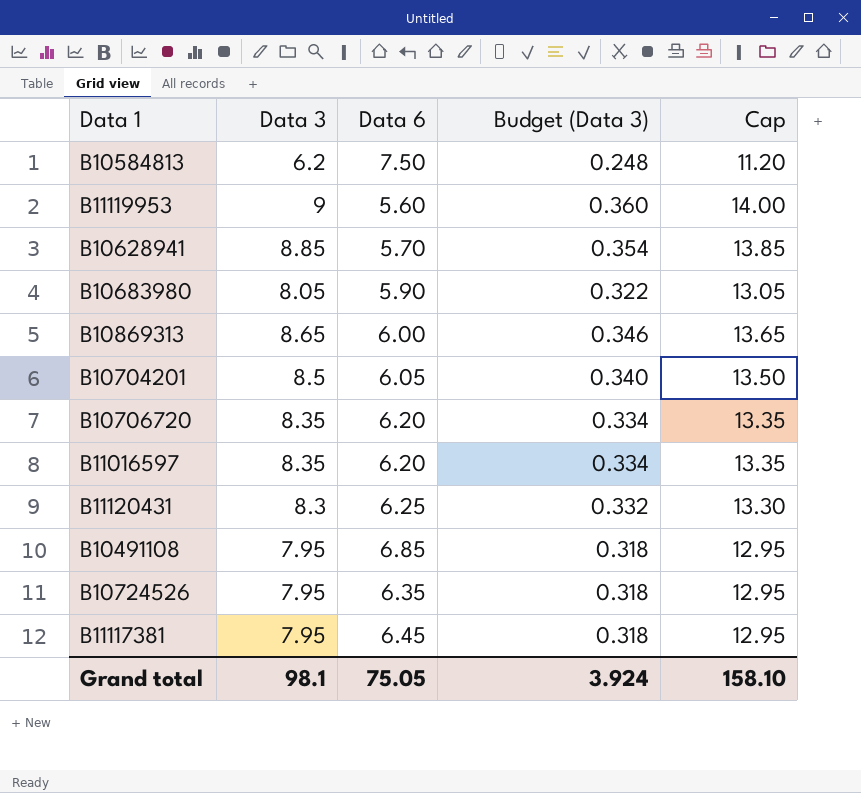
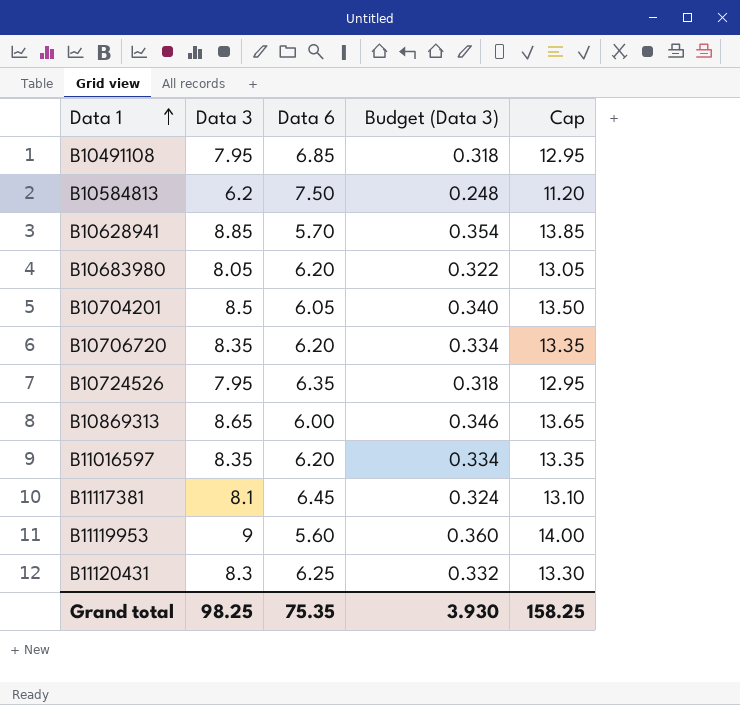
row order: none -> Data 1 ascending
B10683980 | Data 6: 5.90 -> 6.20
B11117381 | Data 3: 7.95 -> 8.1
B11117381 | Budget (Data 3): 0.318 -> 0.324
B11117381 | Cap: 12.95 -> 13.10
Grand total | Data 3: 98.1 -> 98.25
Grand total | Data 6: 75.05 -> 75.35
Grand total | Budget (Data 3): 3.924 -> 3.930
Grand total | Cap: 158.10 -> 158.25

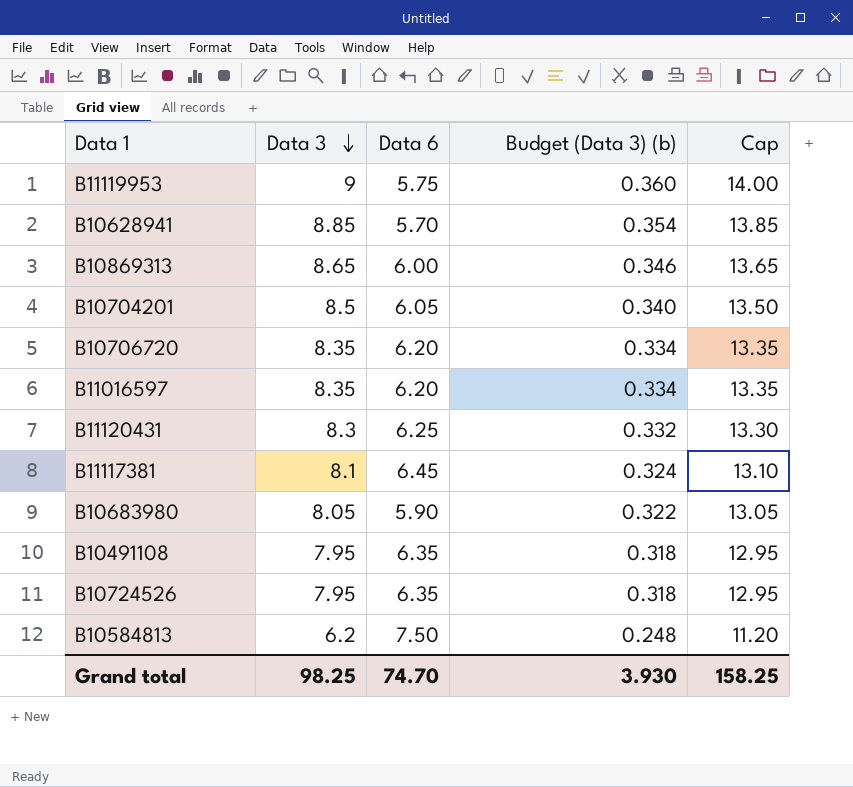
row order: Data 1 ascending -> Data 3 descending
column name: Budget (Data 3) -> Budget (Data 3) (b)
B11119953 | Data 6: 5.60 -> 5.75
B10683980 | Data 6: 6.20 -> 5.90
B10491108 | Data 6: 6.85 -> 6.35
Grand total | Data 6: 75.35 -> 74.70

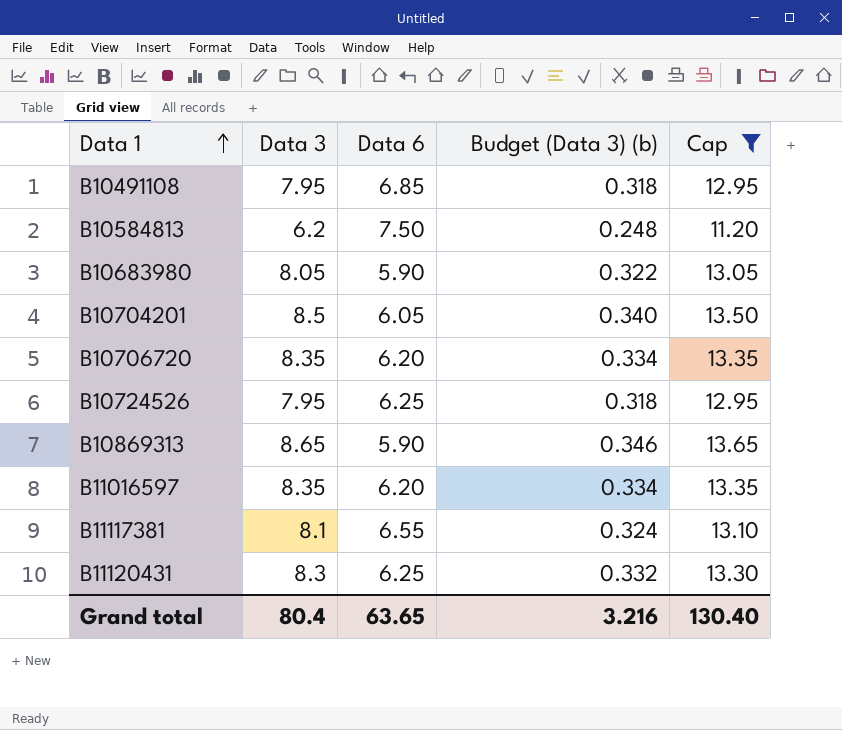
filter: none -> Cap <= 13.65
row order: Data 3 descending -> Data 1 ascending
B10491108 | Data 6: 6.35 -> 6.85
B10724526 | Data 6: 6.35 -> 6.25
B10869313 | Data 6: 6.00 -> 5.90
B11117381 | Data 6: 6.45 -> 6.55
Grand total | Data 3: 98.25 -> 80.4
Grand total | Data 6: 74.70 -> 63.65
Grand total | Budget (Data 3) (b): 3.930 -> 3.216
Grand total | Cap: 158.25 -> 130.40

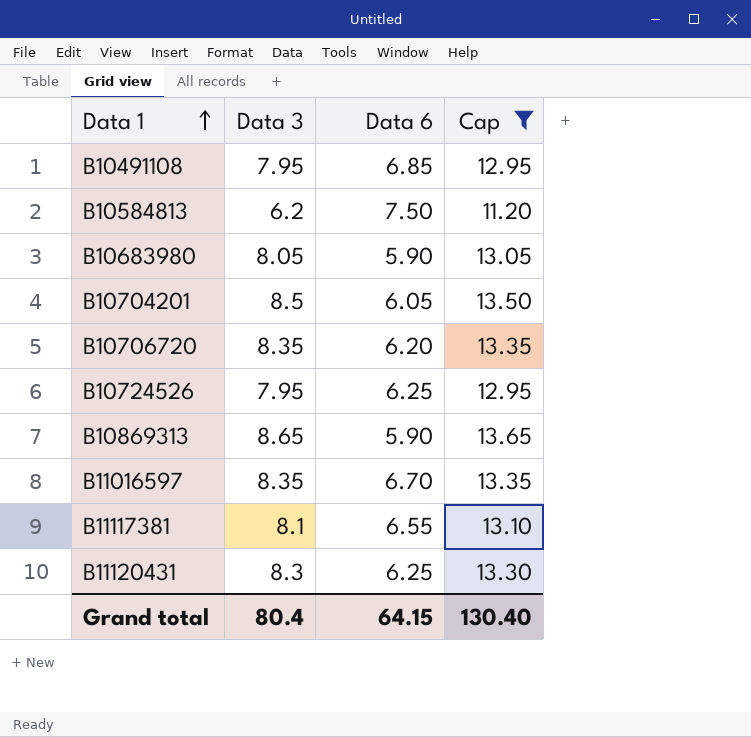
column Budget (Data 3) (b) | formula: [Data 3] * 0.04 -> none
B11016597 | Data 6: 6.20 -> 6.70
Grand total | Data 6: 63.65 -> 64.15

